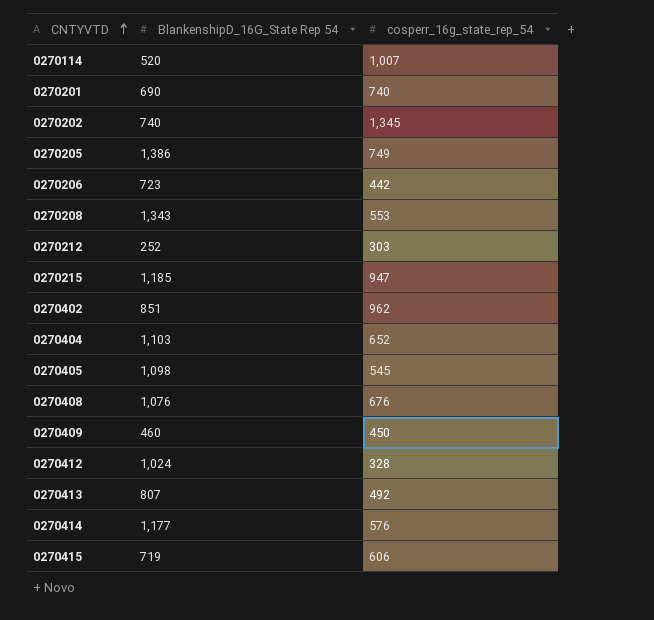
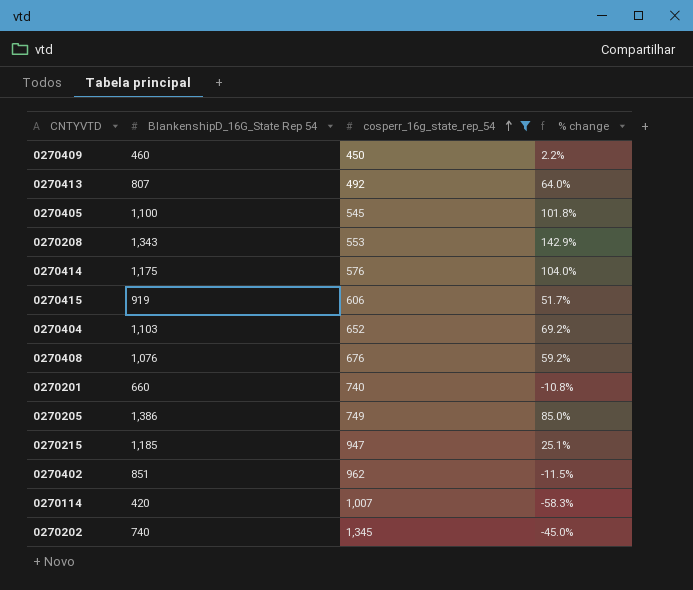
filter: none -> cosperr_16g_state_rep_54 >= 450
row order: CNTYVTD ascending -> cosperr_16g_state_rep_54 ascending
column % change | formula: none -> ([BlankenshipD_16G_State Rep 54] - [cosperr_16g_state_rep_54]) / [cosperr_16g_state_rep_54]
0270405 | BlankenshipD_16G_State Rep 54: 1,098 -> 1,100
0270414 | BlankenshipD_16G_State Rep 54: 1,177 -> 1,175
0270415 | BlankenshipD_16G_State Rep 54: 719 -> 919
0270201 | BlankenshipD_16G_State Rep 54: 690 -> 660
0270114 | BlankenshipD_16G_State Rep 54: 520 -> 420

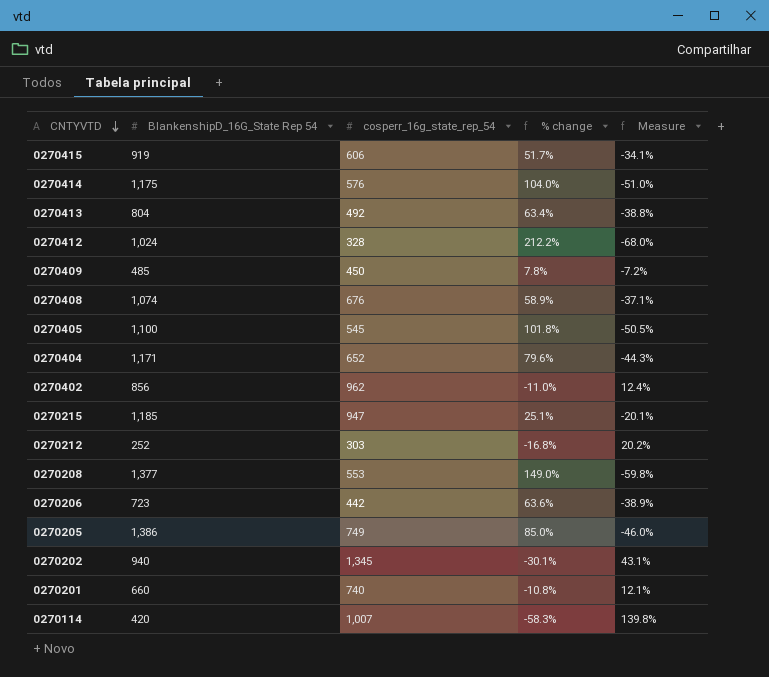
filter: cosperr_16g_state_rep_54 >= 450 -> none
row order: cosperr_16g_state_rep_54 ascending -> CNTYVTD descending
column Measure | formula: none -> ([cosperr_16g_state_rep_54] - [BlankenshipD_16G_State Rep 54]) / [BlankenshipD_16G_State Rep 54]
0270413 | BlankenshipD_16G_State Rep 54: 807 -> 804
0270413 | % change: 64.0% -> 63.4%
0270409 | BlankenshipD_16G_State Rep 54: 460 -> 485
0270409 | % change: 2.2% -> 7.8%
0270408 | BlankenshipD_16G_State Rep 54: 1,076 -> 1,074
0270408 | % change: 59.2% -> 58.9%
0270404 | BlankenshipD_16G_State Rep 54: 1,103 -> 1,171
0270404 | % change: 69.2% -> 79.6%
0270402 | BlankenshipD_16G_State Rep 54: 851 -> 856
0270402 | % change: -11.5% -> -11.0%
0270208 | BlankenshipD_16G_State Rep 54: 1,343 -> 1,377
0270208 | % change: 142.9% -> 149.0%
0270202 | BlankenshipD_16G_State Rep 54: 740 -> 940
0270202 | % change: -45.0% -> -30.1%

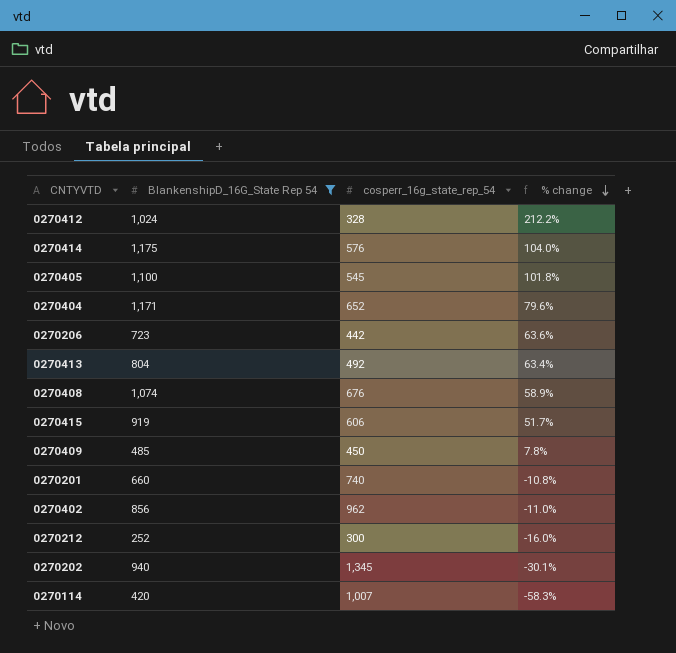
filter: none -> BlankenshipD_16G_State Rep 54 <= 1,175
row order: CNTYVTD descending -> % change descending
column Measure | formula: ([cosperr_16g_state_rep_54] - [BlankenshipD_16G_State Rep 54]) / [BlankenshipD_16G_State Rep 54] -> none
0270212 | cosperr_16g_state_rep_54: 303 -> 300
0270212 | % change: -16.8% -> -16.0%

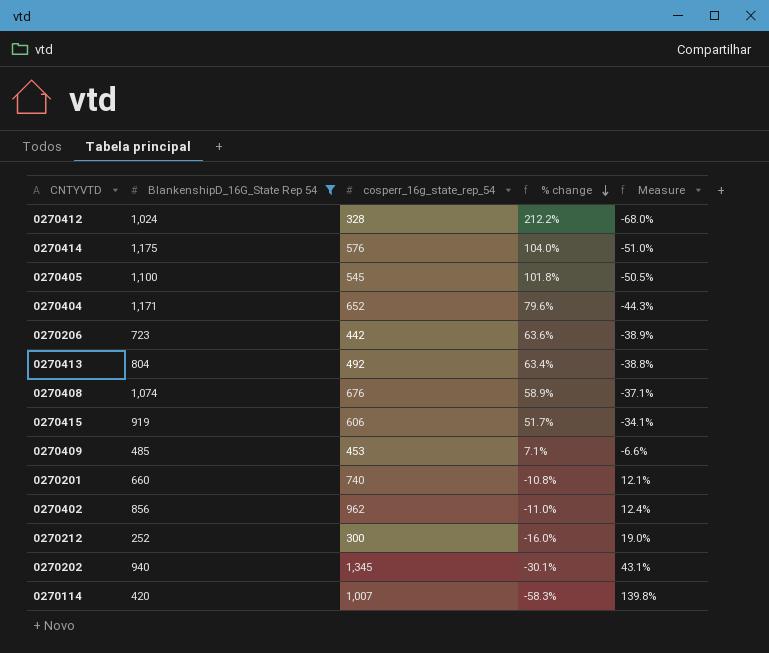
column Measure | formula: none -> ([cosperr_16g_state_rep_54] - [BlankenshipD_16G_State Rep 54]) / [BlankenshipD_16G_State Rep 54]
0270409 | cosperr_16g_state_rep_54: 450 -> 453
0270409 | % change: 7.8% -> 7.1%

